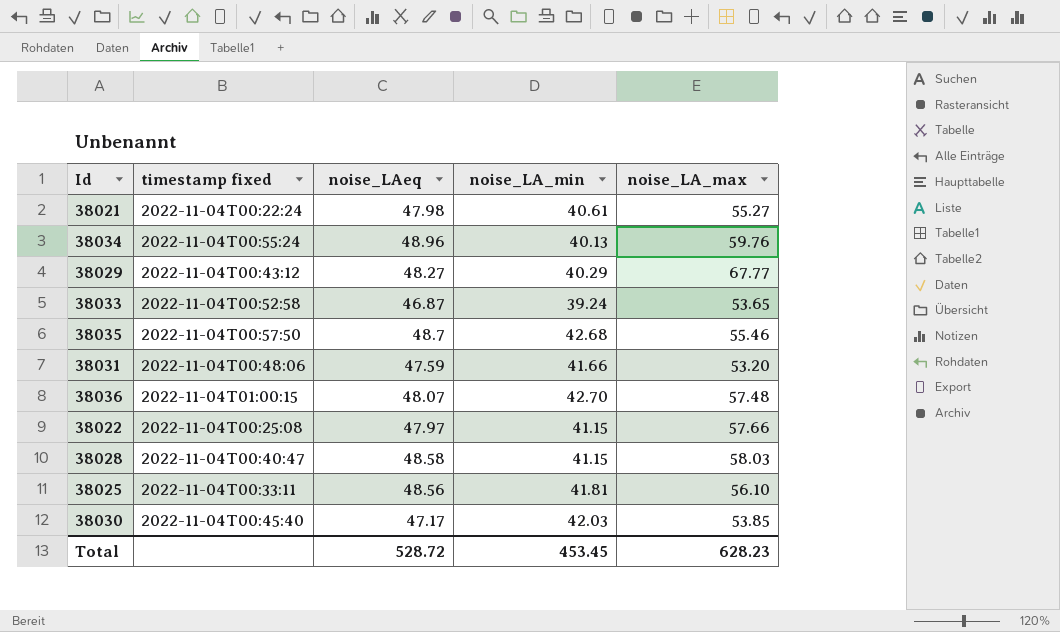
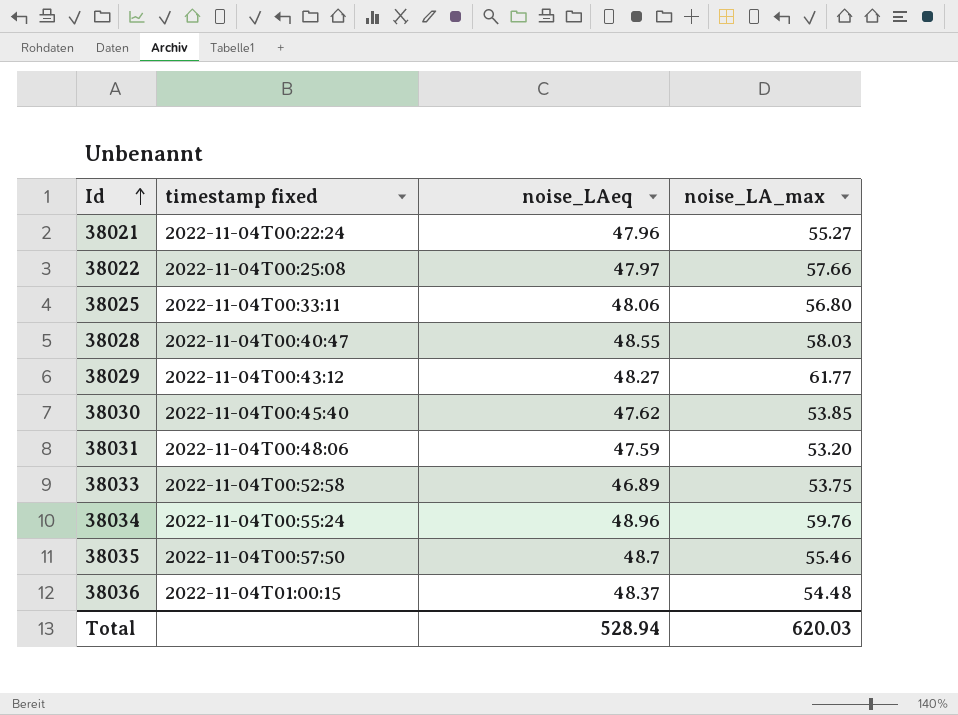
row order: none -> Id ascending
column noise_LA_min | position: 4 -> none
38021 | noise_LAeq: 47.98 -> 47.96
38025 | noise_LAeq: 48.56 -> 48.06
38025 | noise_LA_max: 56.10 -> 56.80
38028 | noise_LAeq: 48.58 -> 48.55
38029 | noise_LA_max: 67.77 -> 61.77
38030 | noise_LAeq: 47.17 -> 47.62
38033 | noise_LAeq: 46.87 -> 46.89
38033 | noise_LA_max: 53.65 -> 53.75
38036 | noise_LAeq: 48.07 -> 48.37
38036 | noise_LA_max: 57.48 -> 54.48
Total | noise_LAeq: 528.72 -> 528.94
Total | noise_LA_max: 628.23 -> 620.03

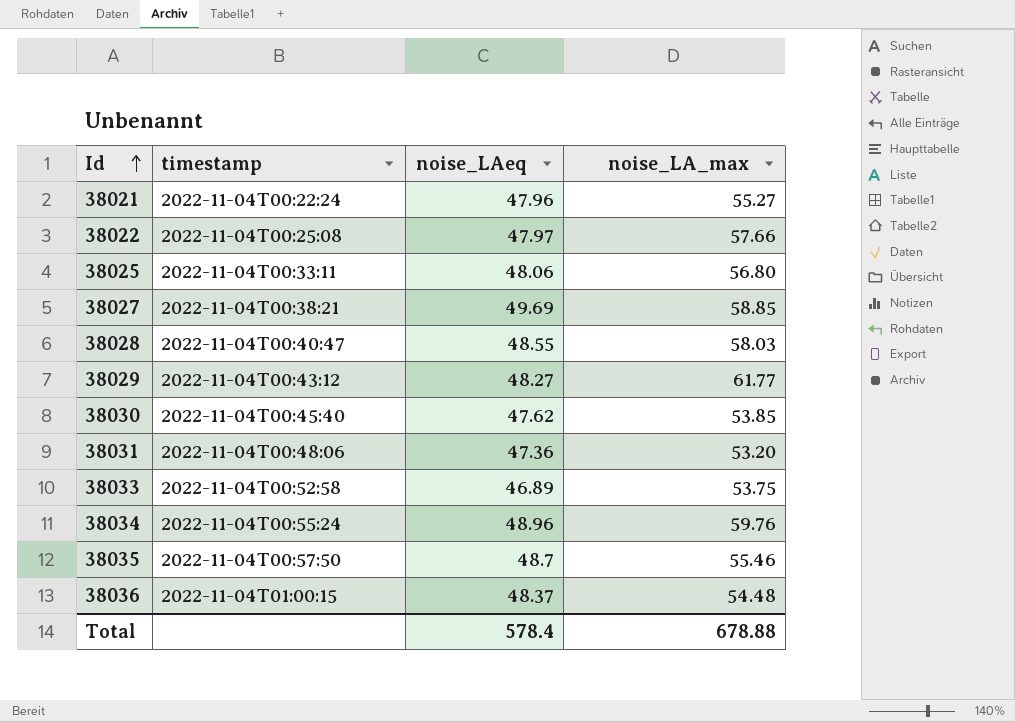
column name: timestamp fixed -> timestamp
row 38027: none -> 2022-11-04T00:38:21 | 49.69 | 58.85
38031 | noise_LAeq: 47.59 -> 47.36
Total | noise_LAeq: 528.94 -> 578.4
Total | noise_LA_max: 620.03 -> 678.88

